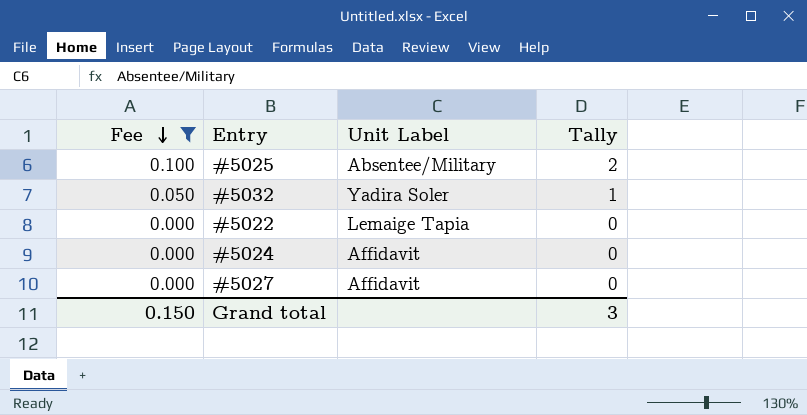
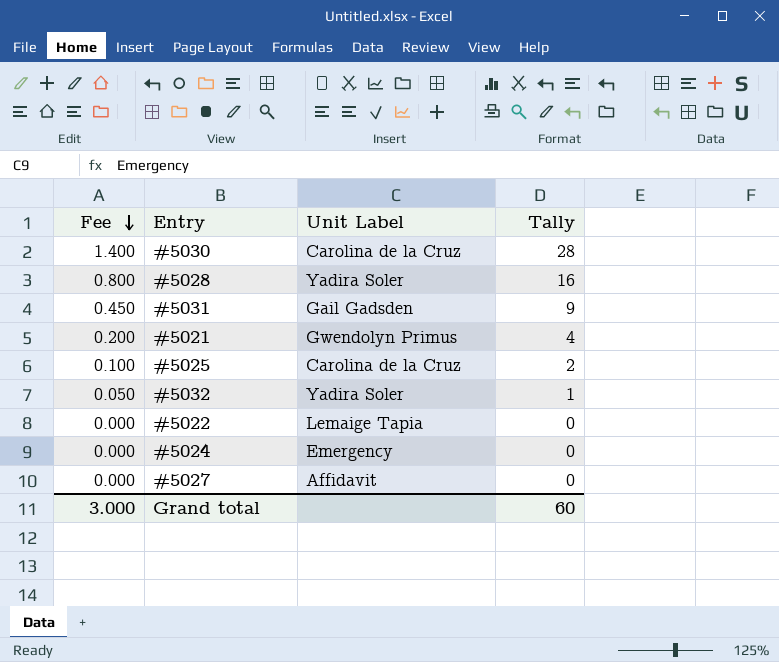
filter: Fee <= 0.100 -> none
#5025 | Unit Label: Absentee/Military -> Carolina de la Cruz
#5024 | Unit Label: Affidavit -> Emergency
Grand total | Fee: 0.150 -> 3.000
Grand total | Tally: 3 -> 60

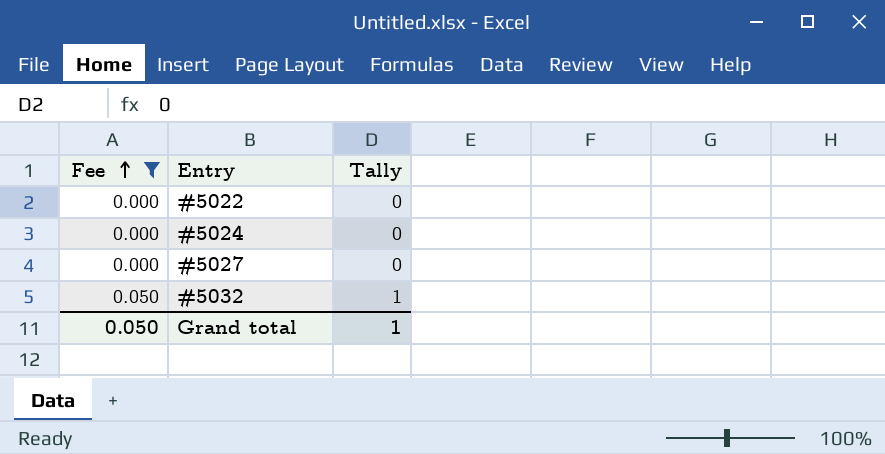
filter: none -> Fee <= 0.050
row order: Fee descending -> Fee ascending
column Unit Label | position: 3 -> none
Grand total | Fee: 3.000 -> 0.050
Grand total | Tally: 60 -> 1

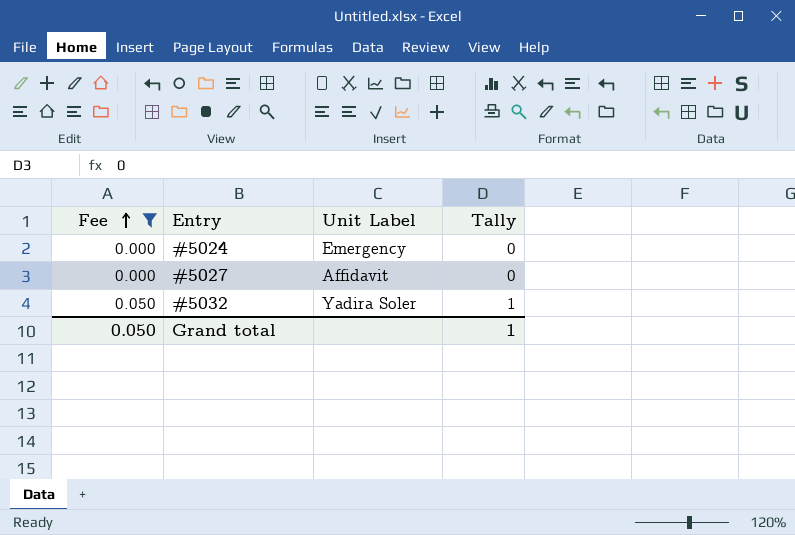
column Unit Label | position: none -> 3
row #5022: 0.000 | 0 -> none

